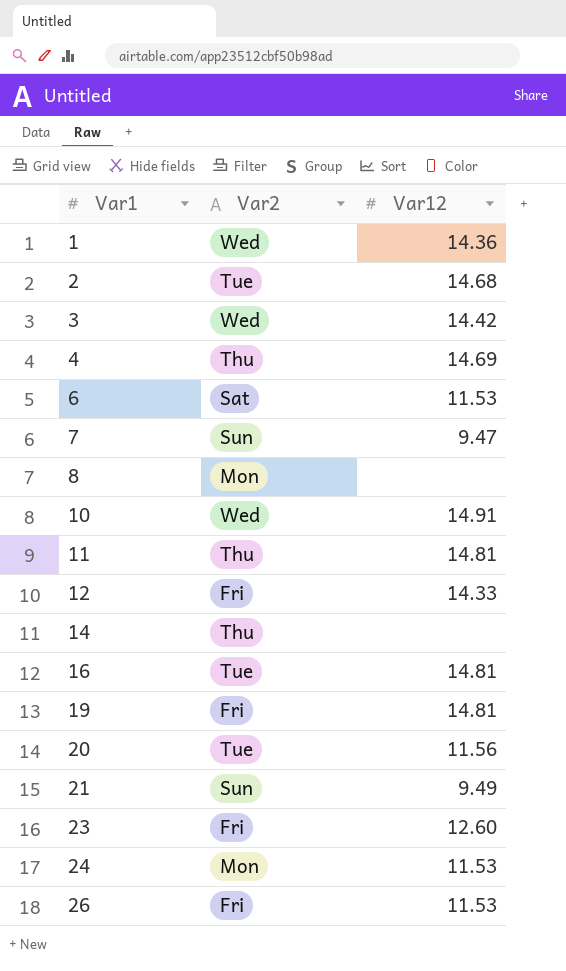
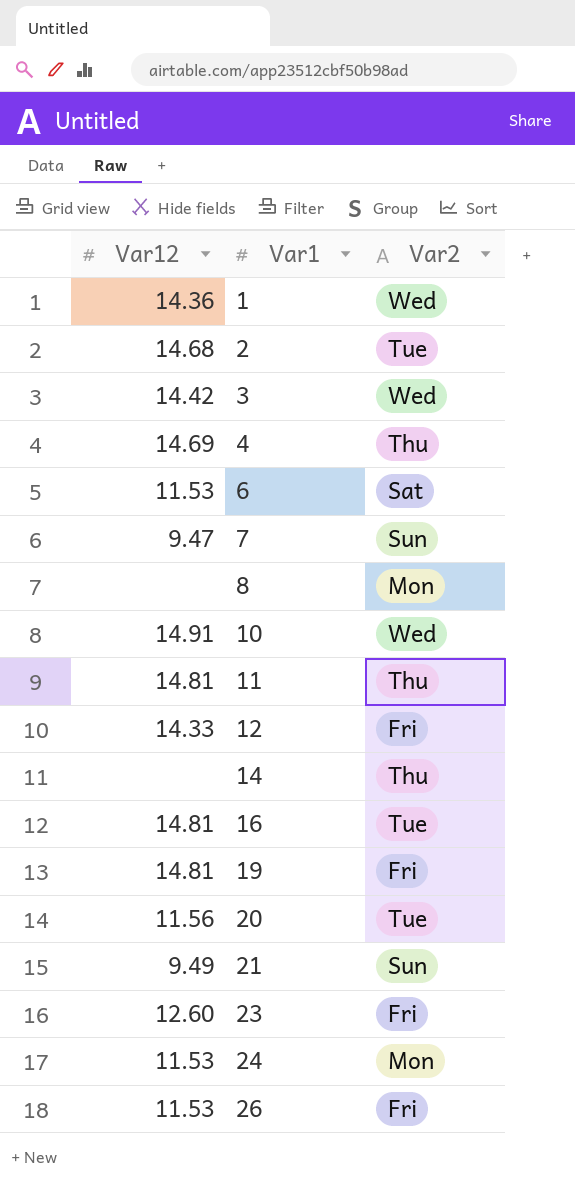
column Var12 | position: 3 -> 1

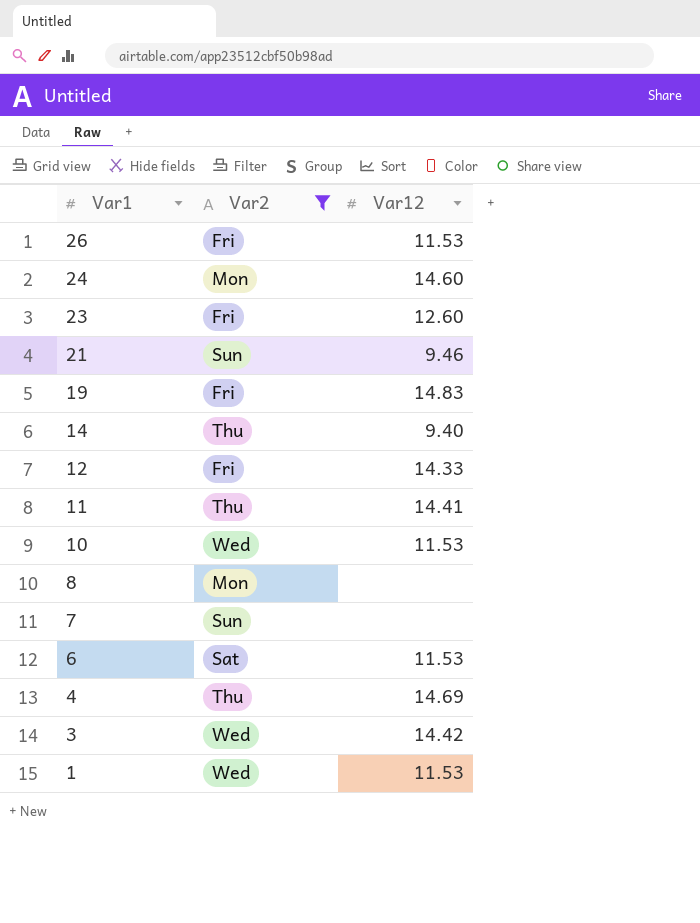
filter: none -> Var2 != Tue
row order: Var1 ascending -> Var1 descending
column Var12 | position: 1 -> 3
24 | Var12: 11.53 -> 14.60
21 | Var12: 9.49 -> 9.46
19 | Var12: 14.81 -> 14.83
14 | Var12: none -> 9.40
11 | Var12: 14.81 -> 14.41
10 | Var12: 14.91 -> 11.53
7 | Var12: 9.47 -> none
1 | Var12: 14.36 -> 11.53

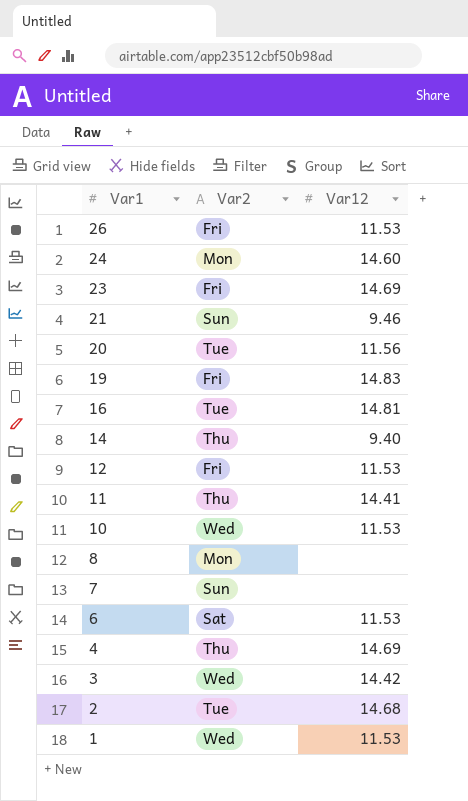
filter: Var2 != Tue -> none
23 | Var12: 12.60 -> 14.69
12 | Var12: 14.33 -> 11.53

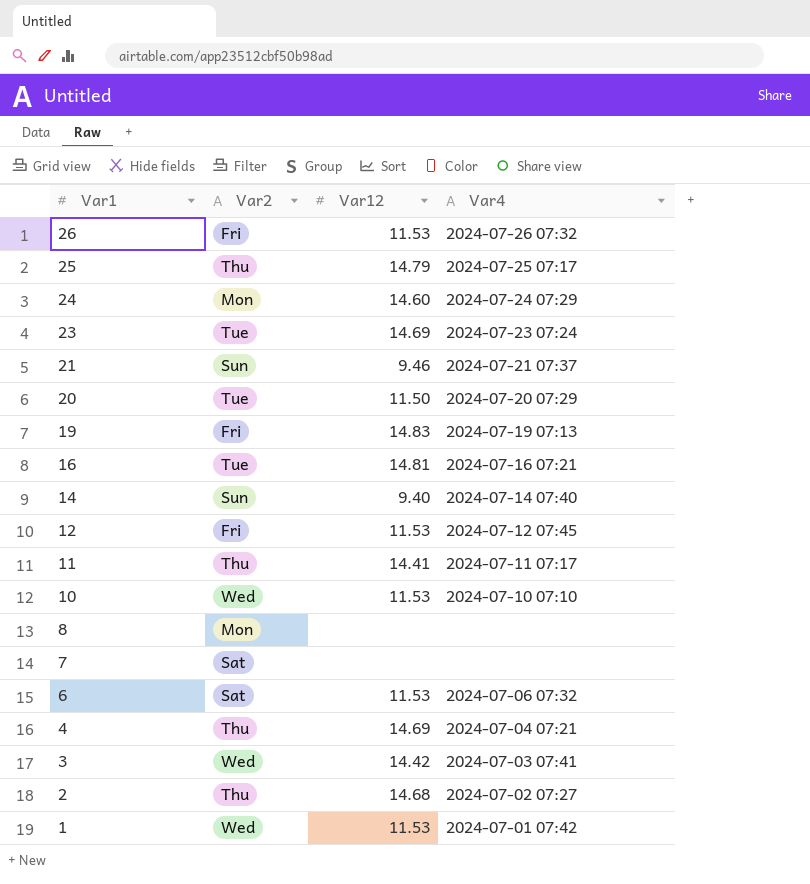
column Var4 | position: none -> 4
row 25: none -> Thu | 14.79 | 2024-07-25 07:17
23 | Var2: Fri -> Tue
20 | Var12: 11.56 -> 11.50
14 | Var2: Thu -> Sun
7 | Var2: Sun -> Sat
2 | Var2: Tue -> Thu

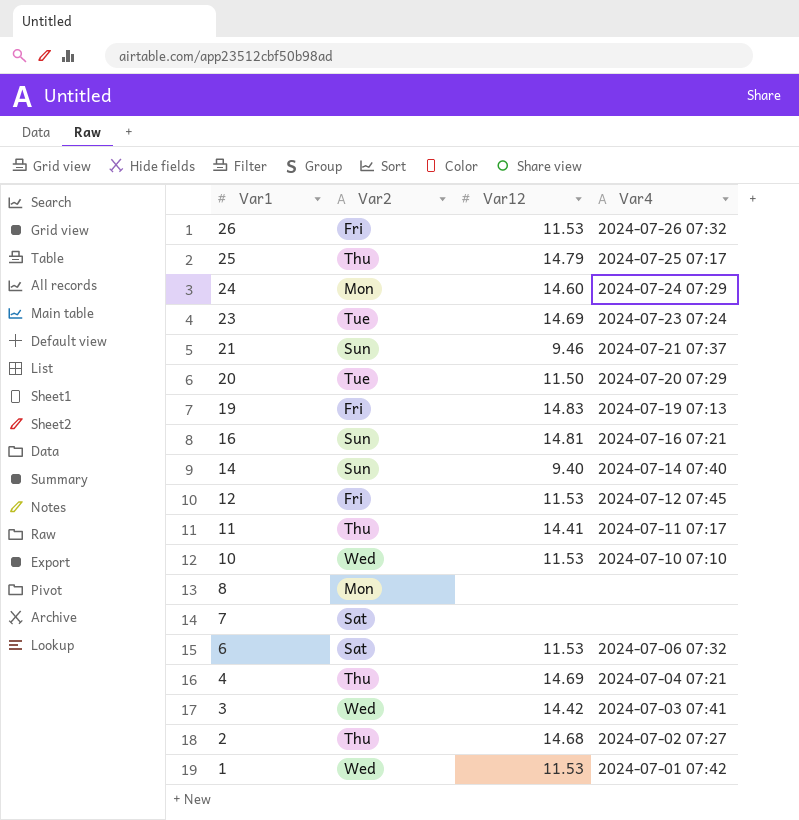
16 | Var2: Tue -> Sun

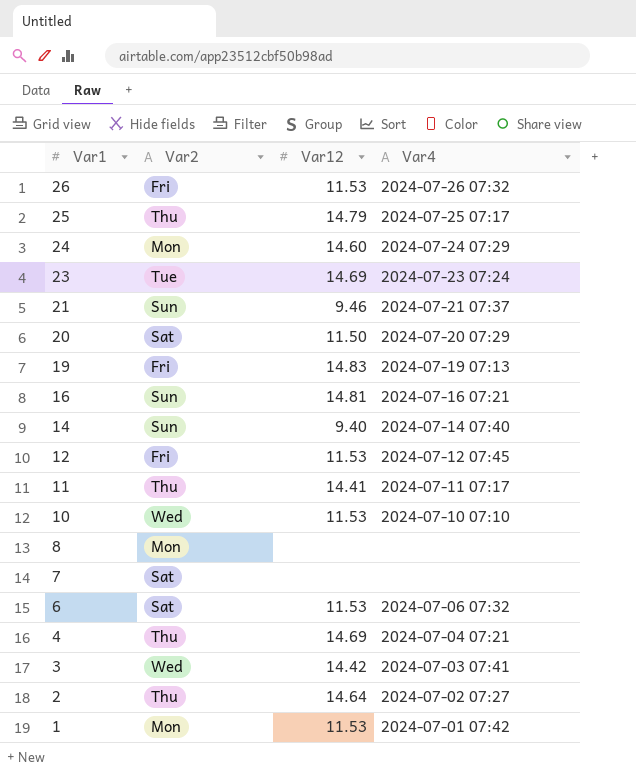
20 | Var2: Tue -> Sat
2 | Var12: 14.68 -> 14.64
1 | Var2: Wed -> Mon

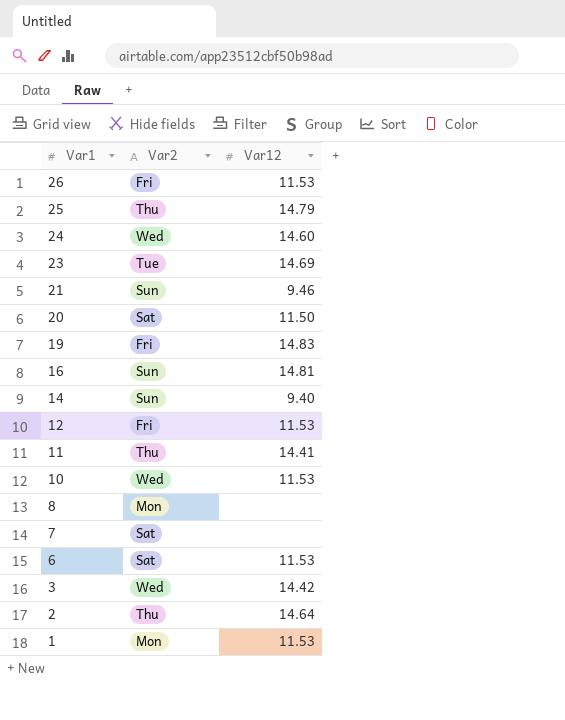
column Var4 | position: 4 -> none
row 4: Thu | 14.69 | 2024-07-04 07:21 -> none
24 | Var2: Mon -> Wed

